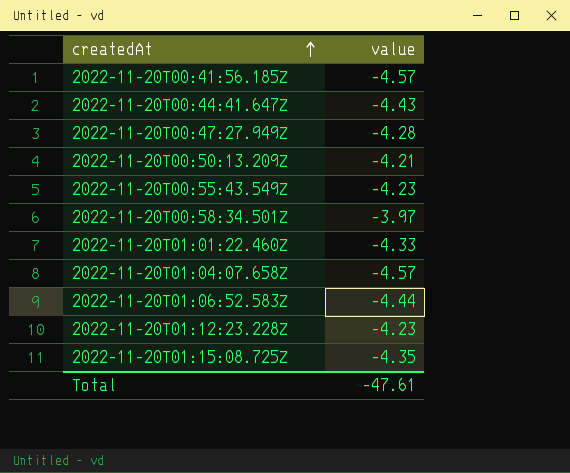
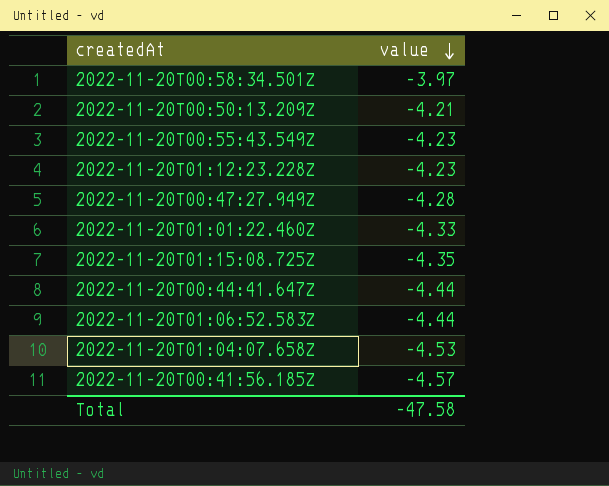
row order: createdAt ascending -> value descending
2022-11-20T00:44:41.647Z | value: -4.43 -> -4.44
2022-11-20T01:04:07.658Z | value: -4.57 -> -4.53
Total | value: -47.61 -> -47.58

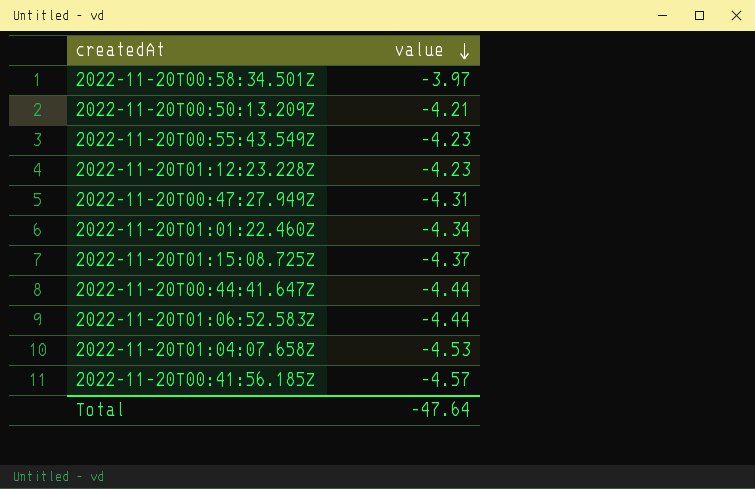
2022-11-20T00:47:27.949Z | value: -4.28 -> -4.31
2022-11-20T01:01:22.460Z | value: -4.33 -> -4.34
2022-11-20T01:15:08.725Z | value: -4.35 -> -4.37
Total | value: -47.58 -> -47.64

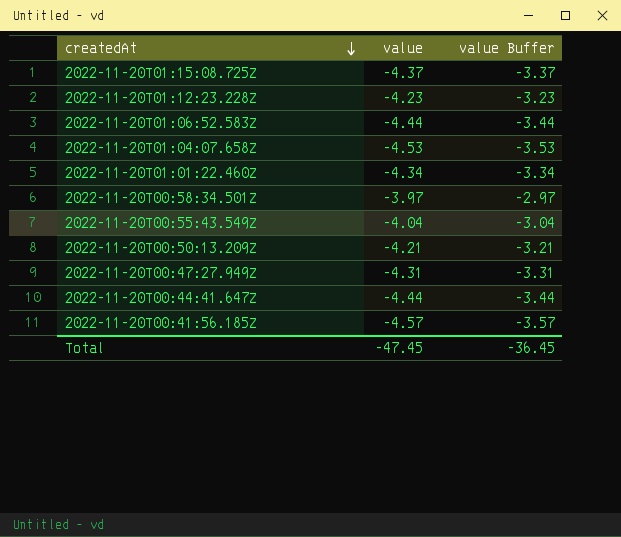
row order: value descending -> createdAt descending
column value Buffer | formula: none -> [value] + 1
2022-11-20T00:55:43.549Z | value: -4.23 -> -4.04
Total | value: -47.64 -> -47.45

